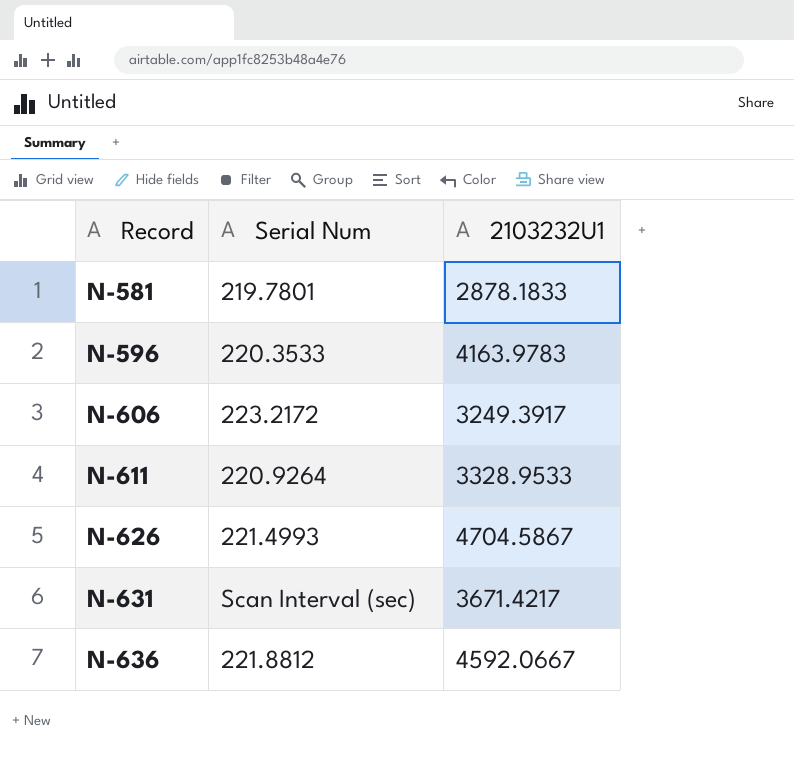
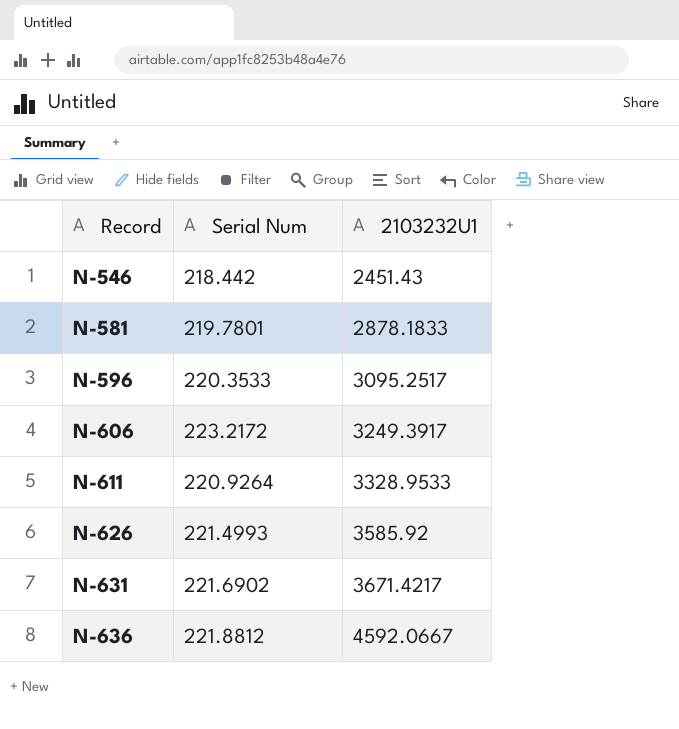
row N-546: none -> 218.442 | 2451.43
N-596 | 2103232U1: 4163.9783 -> 3095.2517
N-626 | 2103232U1: 4704.5867 -> 3585.92
N-631 | Serial Num: Scan Interval (sec) -> 221.6902

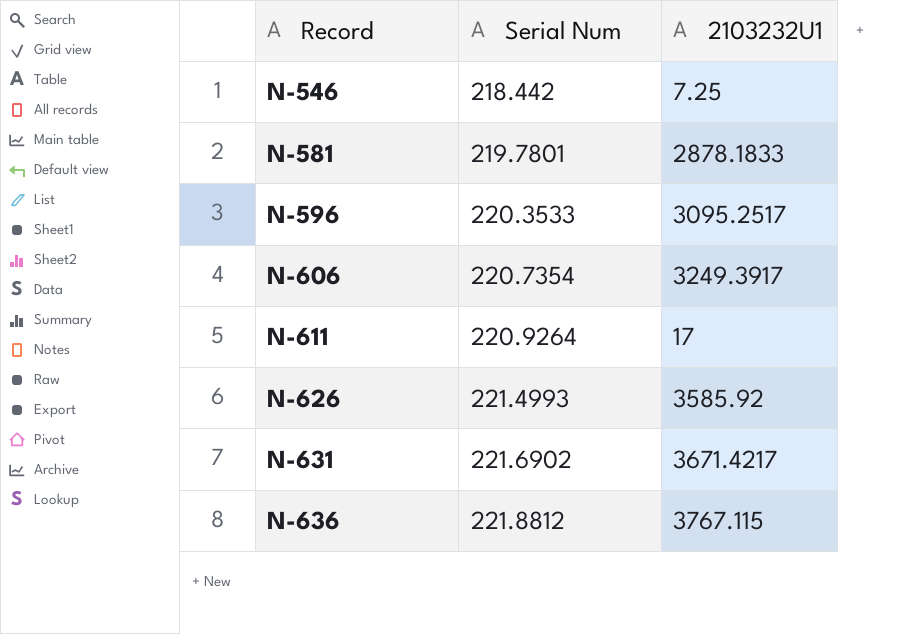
N-546 | 2103232U1: 2451.43 -> 7.25
N-606 | Serial Num: 223.2172 -> 220.7354
N-611 | 2103232U1: 3328.9533 -> 17
N-636 | 2103232U1: 4592.0667 -> 3767.115

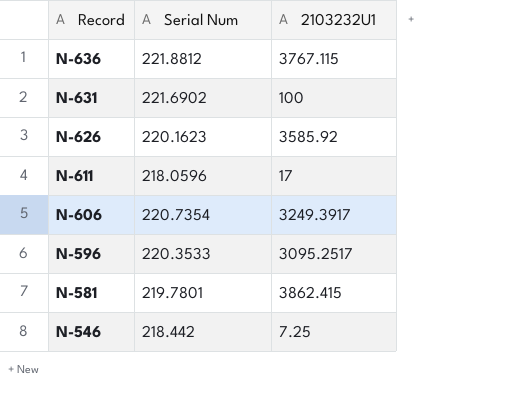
row order: Record ascending -> Record descending
N-631 | 2103232U1: 3671.4217 -> 100
N-626 | Serial Num: 221.4993 -> 220.1623
N-611 | Serial Num: 220.9264 -> 218.0596
N-581 | 2103232U1: 2878.1833 -> 3862.415

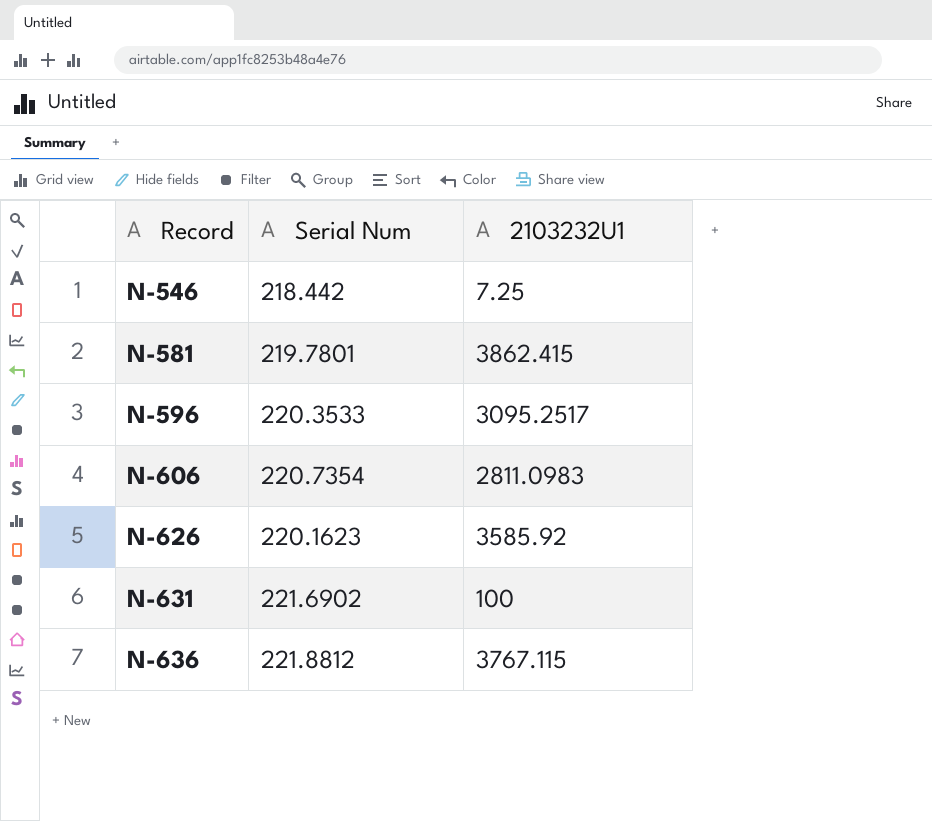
row order: Record descending -> Record ascending
row N-611: 218.0596 | 17 -> none
N-606 | 2103232U1: 3249.3917 -> 2811.0983

